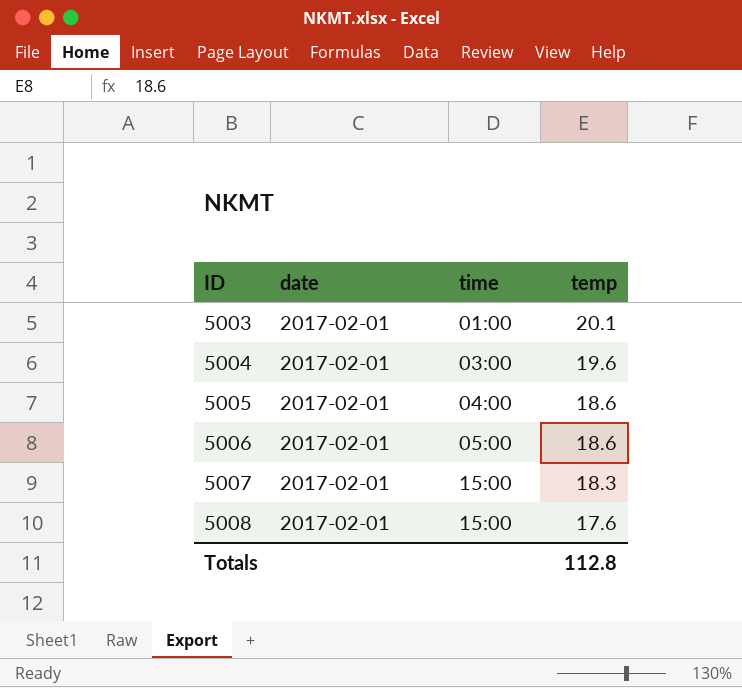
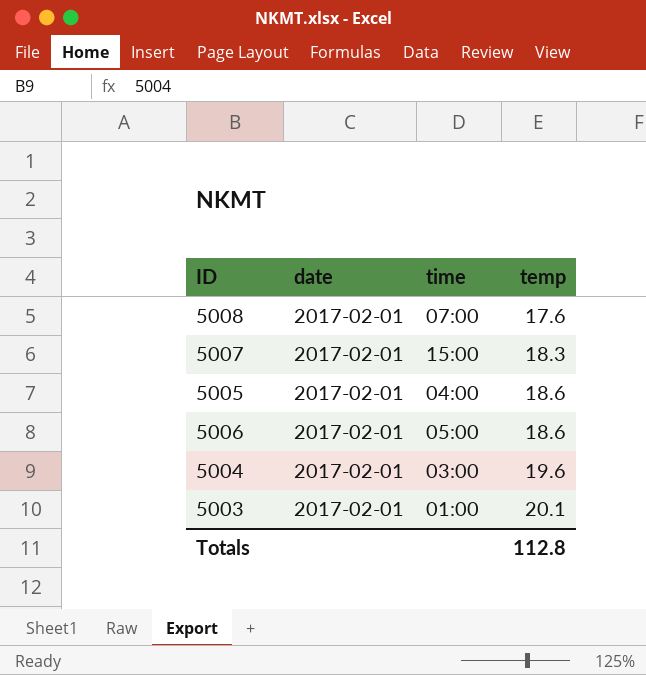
row order: ID ascending -> temp ascending
5008 | time: 15:00 -> 07:00

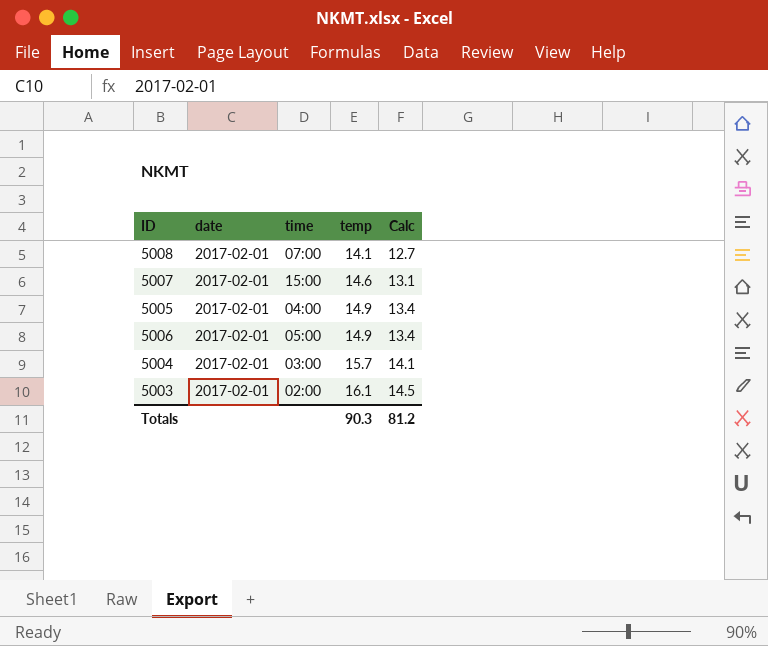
column Calc | formula: none -> [temp] * 0.9
5008 | temp: 17.6 -> 14.1
5007 | temp: 18.3 -> 14.6
5005 | temp: 18.6 -> 14.9
5006 | temp: 18.6 -> 14.9
5004 | temp: 19.6 -> 15.7
5003 | time: 01:00 -> 02:00
5003 | temp: 20.1 -> 16.1
Totals | temp: 112.8 -> 90.3

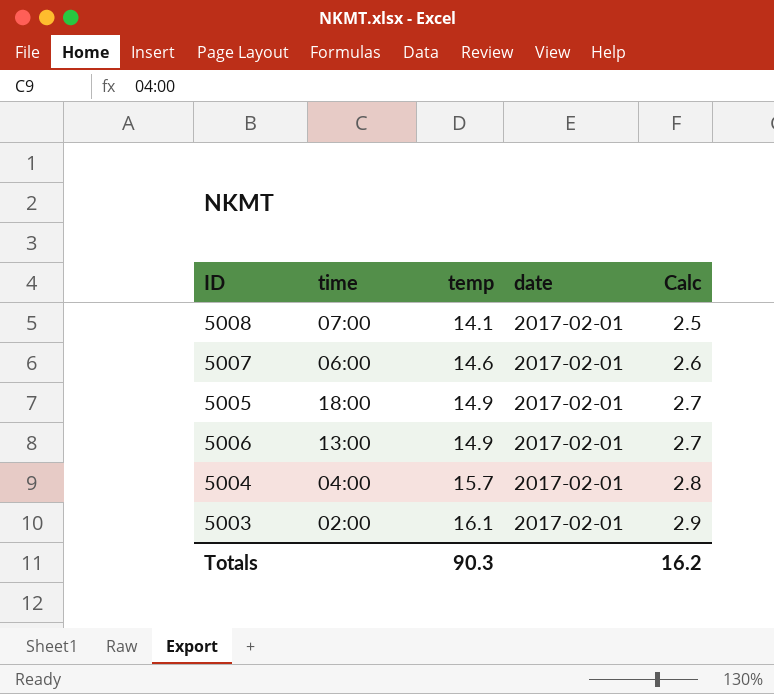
column date | position: 2 -> 4
column Calc | formula: [temp] * 0.9 -> [temp] * 0.18
5007 | time: 15:00 -> 06:00
5005 | time: 04:00 -> 18:00
5006 | time: 05:00 -> 13:00
5004 | time: 03:00 -> 04:00
Totals | Calc: 81.2 -> 16.2

